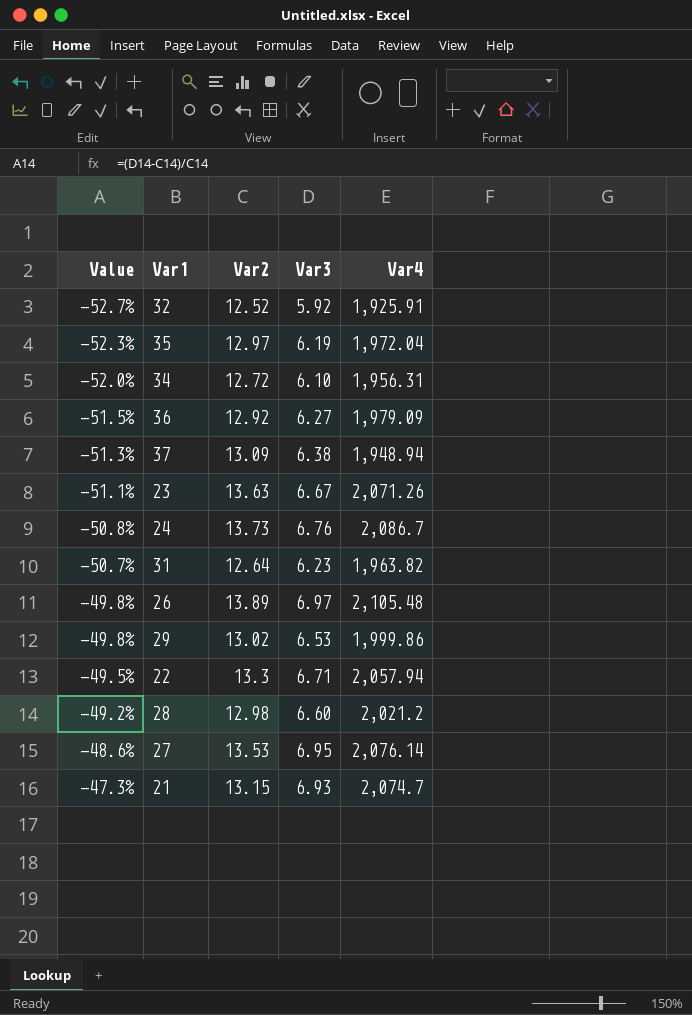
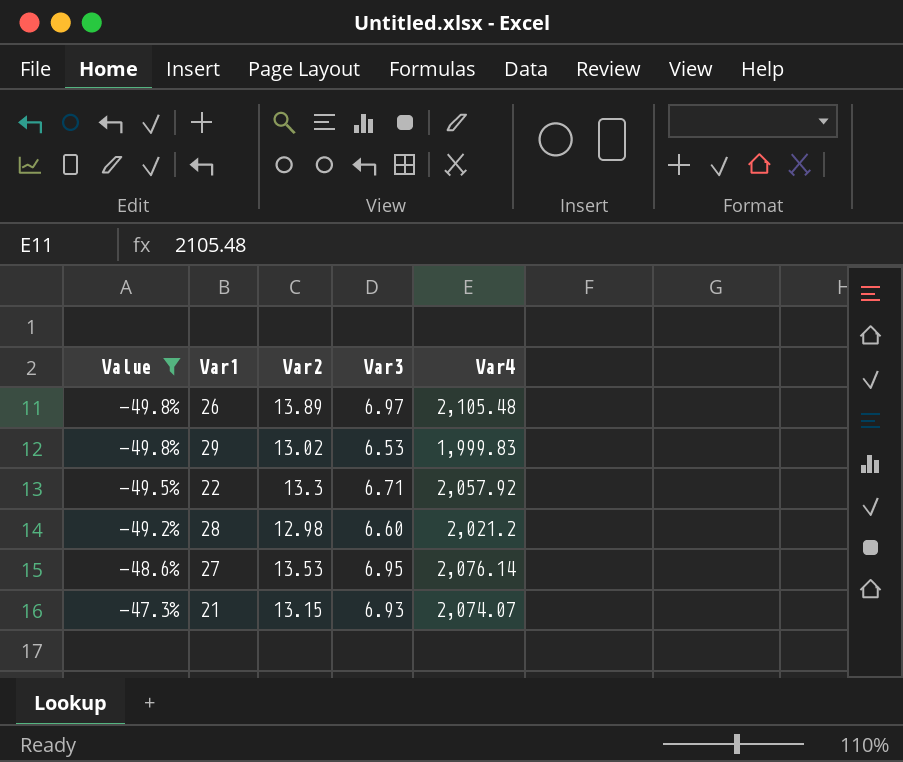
filter: none -> Value >= -49.8%
29 | Var4: 1,999.86 -> 1,999.83
22 | Var4: 2,057.94 -> 2,057.92
21 | Var4: 2,074.7 -> 2,074.07

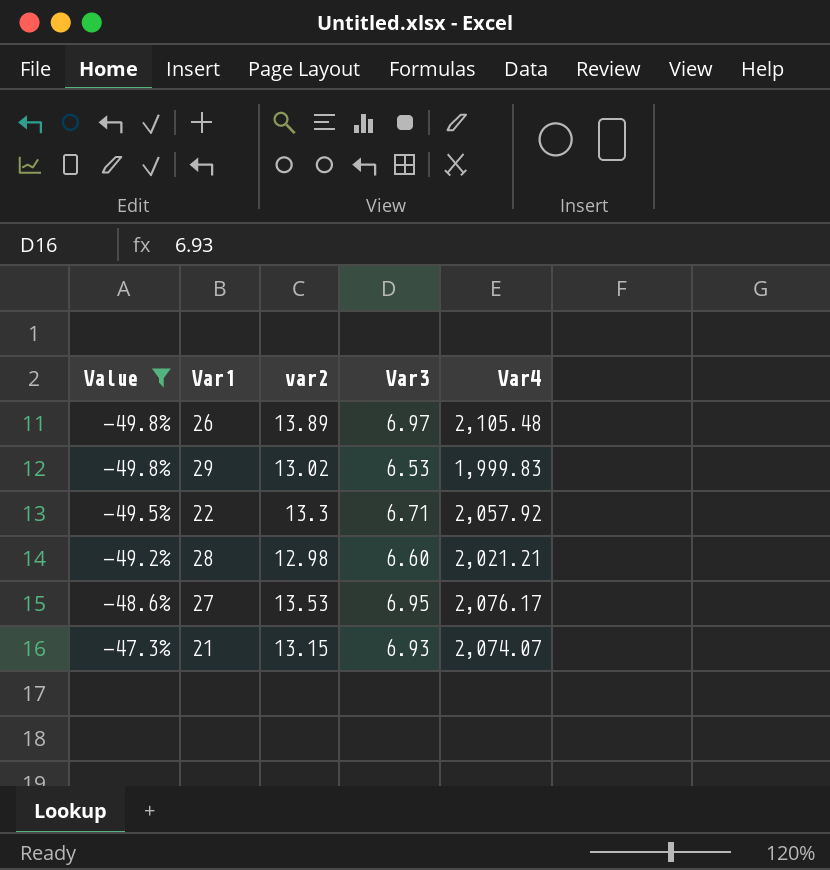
column name: Var2 -> var2
28 | Var4: 2,021.2 -> 2,021.21
27 | Var4: 2,076.14 -> 2,076.17

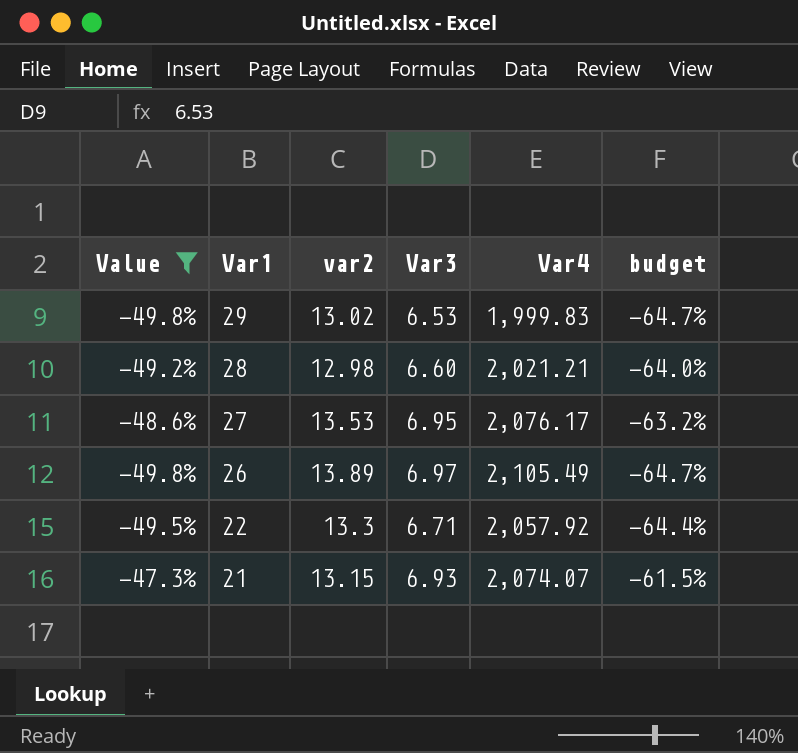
row order: Value ascending -> Var1 descending
column budget | formula: none -> [Value] * 1.3
26 | Var4: 2,105.48 -> 2,105.49

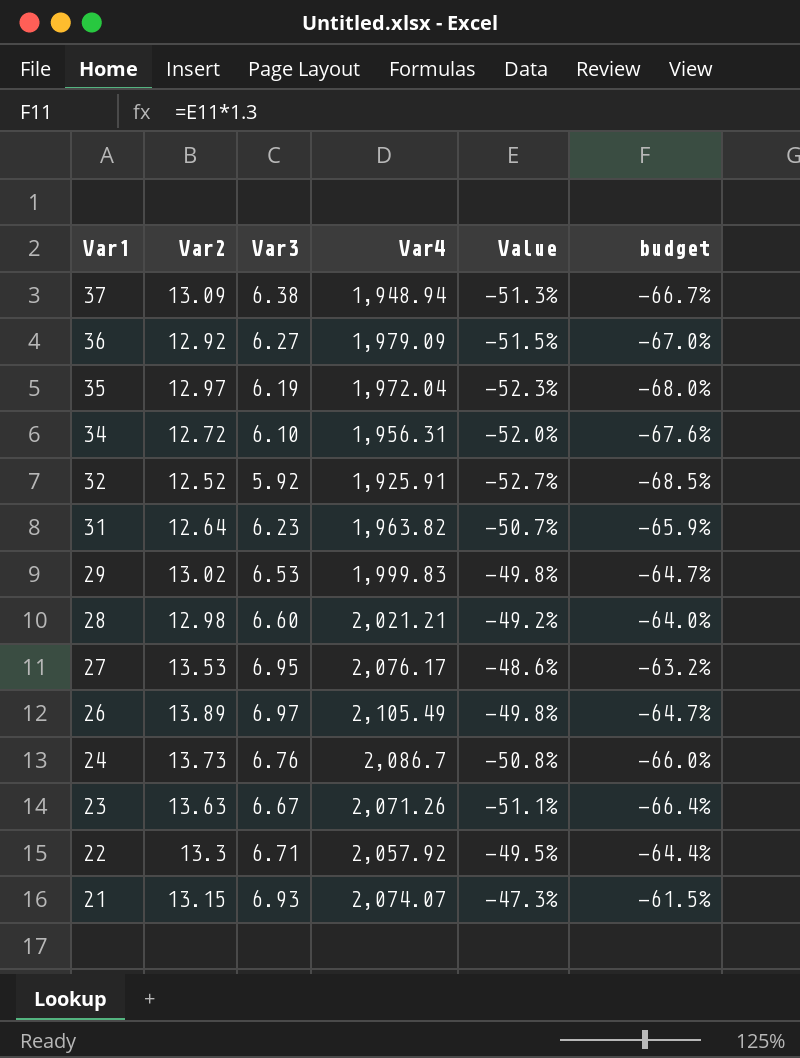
filter: Value >= -49.8% -> none
column name: var2 -> Var2
column Value | position: 1 -> 5

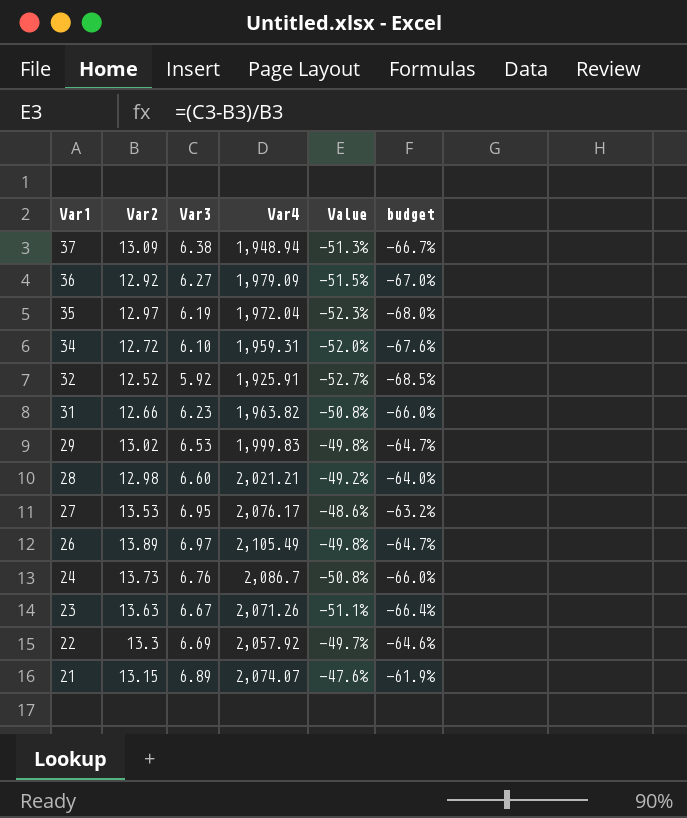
34 | Var4: 1,956.31 -> 1,959.31
31 | Var2: 12.64 -> 12.66
31 | Value: -50.7% -> -50.8%
31 | budget: -65.9% -> -66.0%
22 | Var3: 6.71 -> 6.69
22 | Value: -49.5% -> -49.7%
22 | budget: -64.4% -> -64.6%
21 | Var3: 6.93 -> 6.89
21 | Value: -47.3% -> -47.6%
21 | budget: -61.5% -> -61.9%

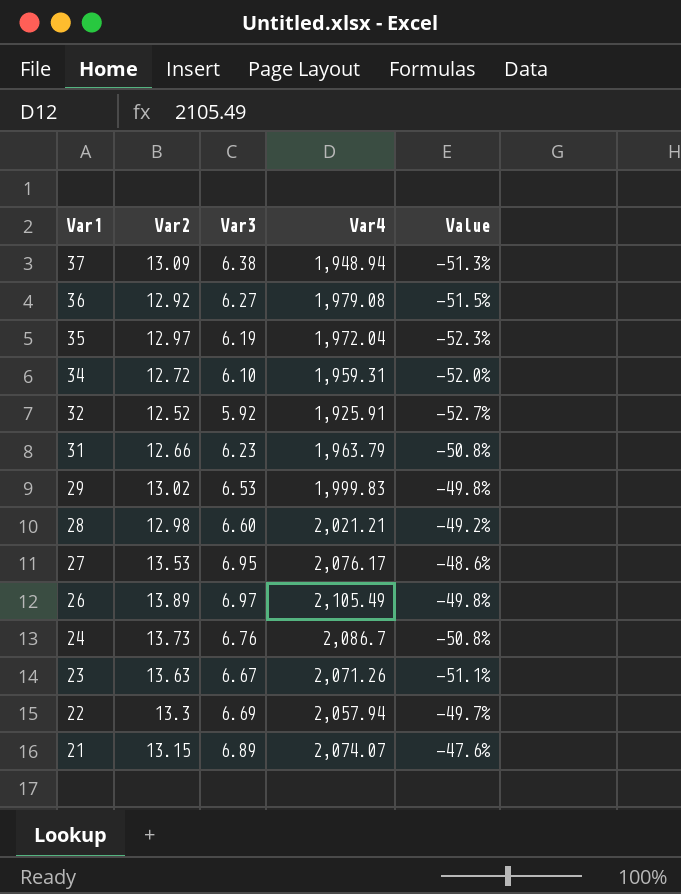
column budget | formula: [Value] * 1.3 -> none
36 | Var4: 1,979.09 -> 1,979.08
31 | Var4: 1,963.82 -> 1,963.79
22 | Var4: 2,057.92 -> 2,057.94

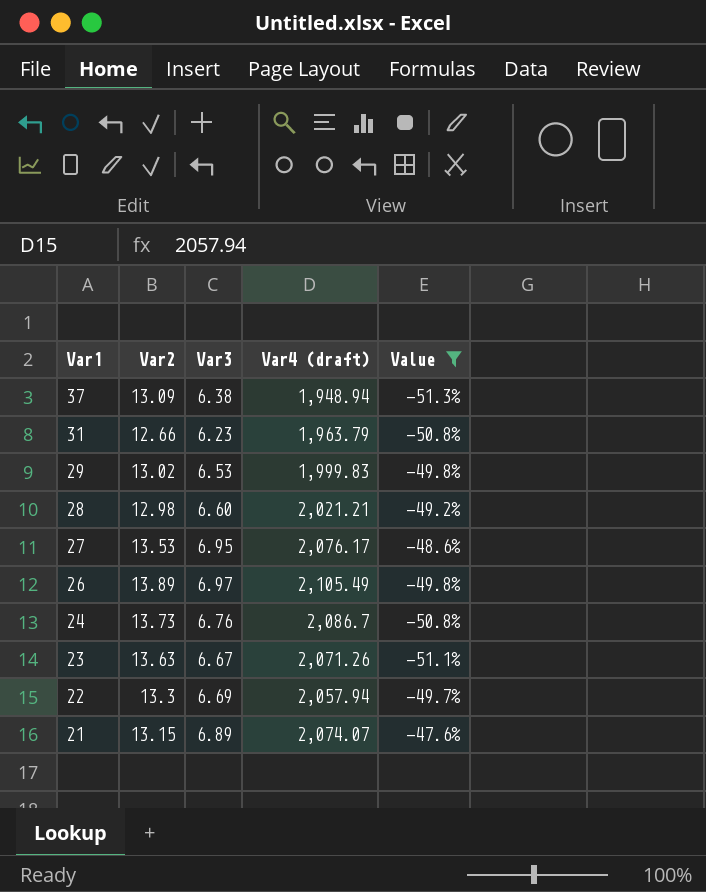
filter: none -> Value >= -51.3%
column name: Var4 -> Var4 (draft)

